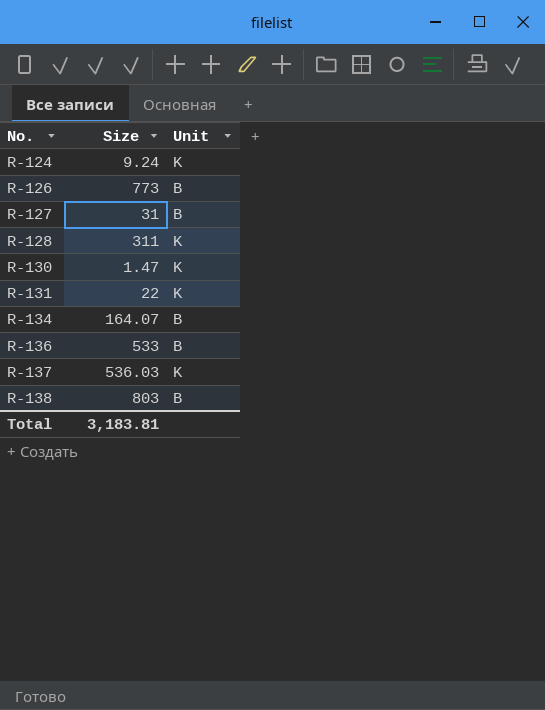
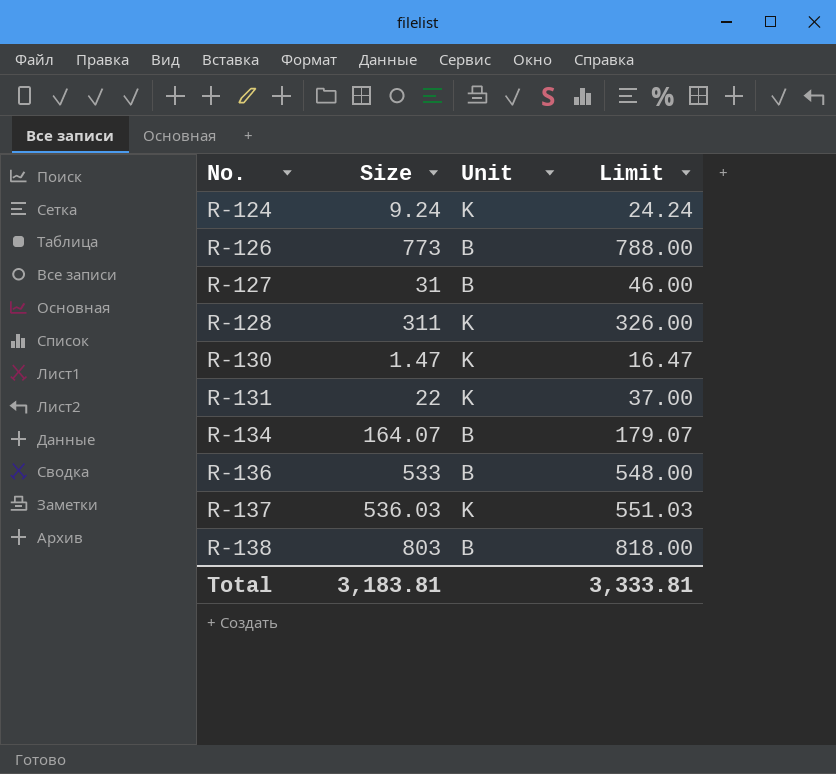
column Limit | formula: none -> [Size] + 15

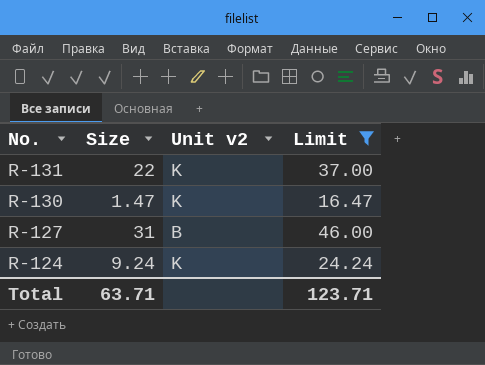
filter: none -> Limit <= 46.00
row order: No. ascending -> No. descending
column name: Unit -> Unit v2
Total | Size: 3,183.81 -> 63.71
Total | Limit: 3,333.81 -> 123.71

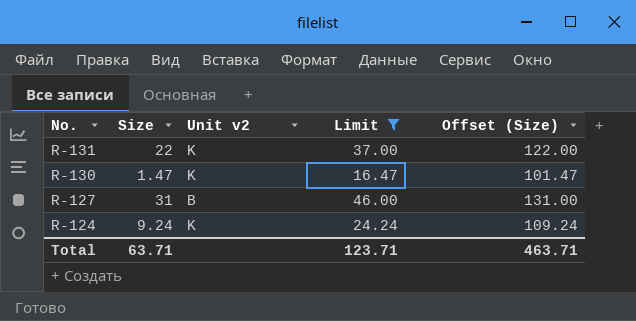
column Offset (Size) | formula: none -> [Size] + 100

